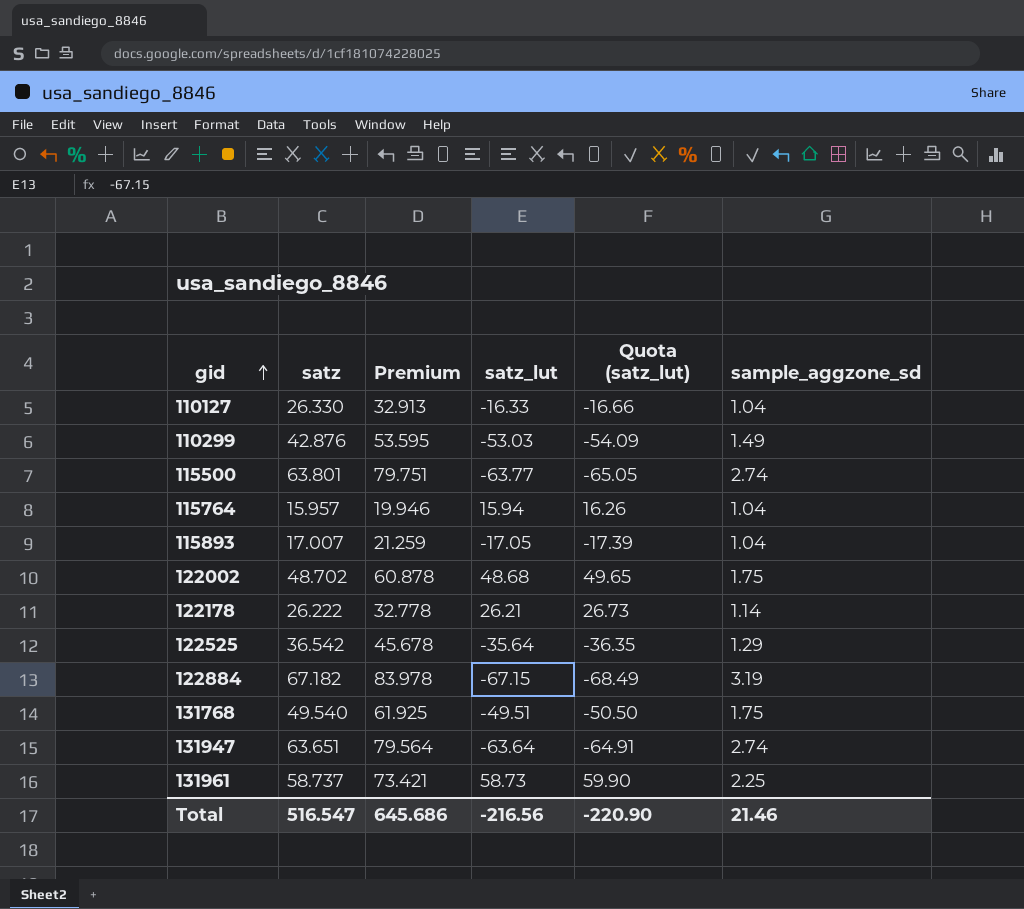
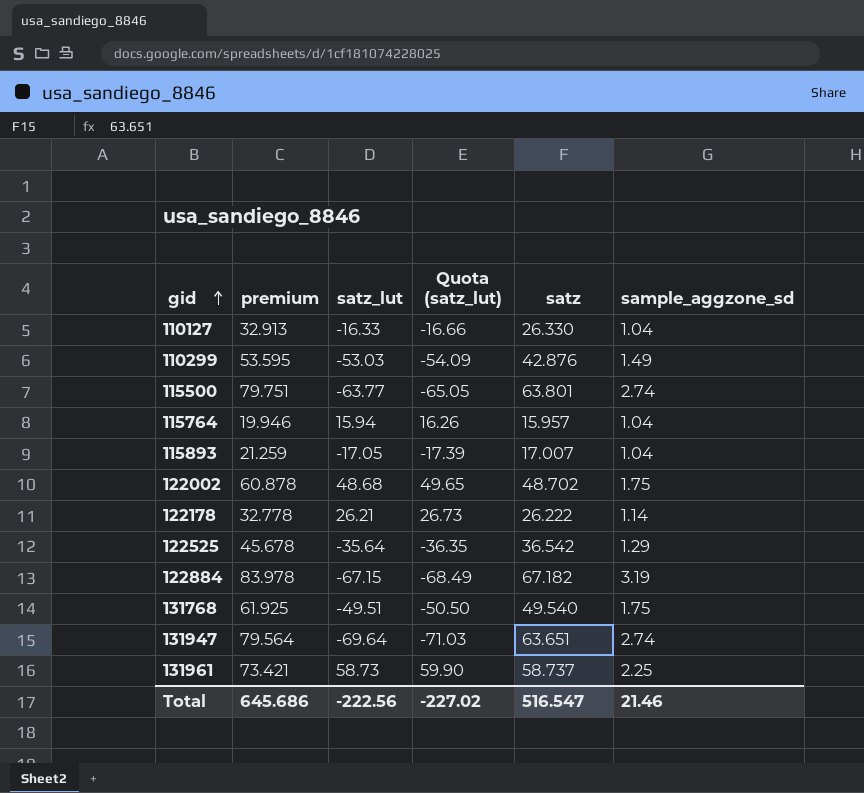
column name: Premium -> premium
column satz | position: 2 -> 5
131947 | satz_lut: -63.64 -> -69.64
131947 | Quota (satz_lut): -64.91 -> -71.03
Total | satz_lut: -216.56 -> -222.56
Total | Quota (satz_lut): -220.90 -> -227.02

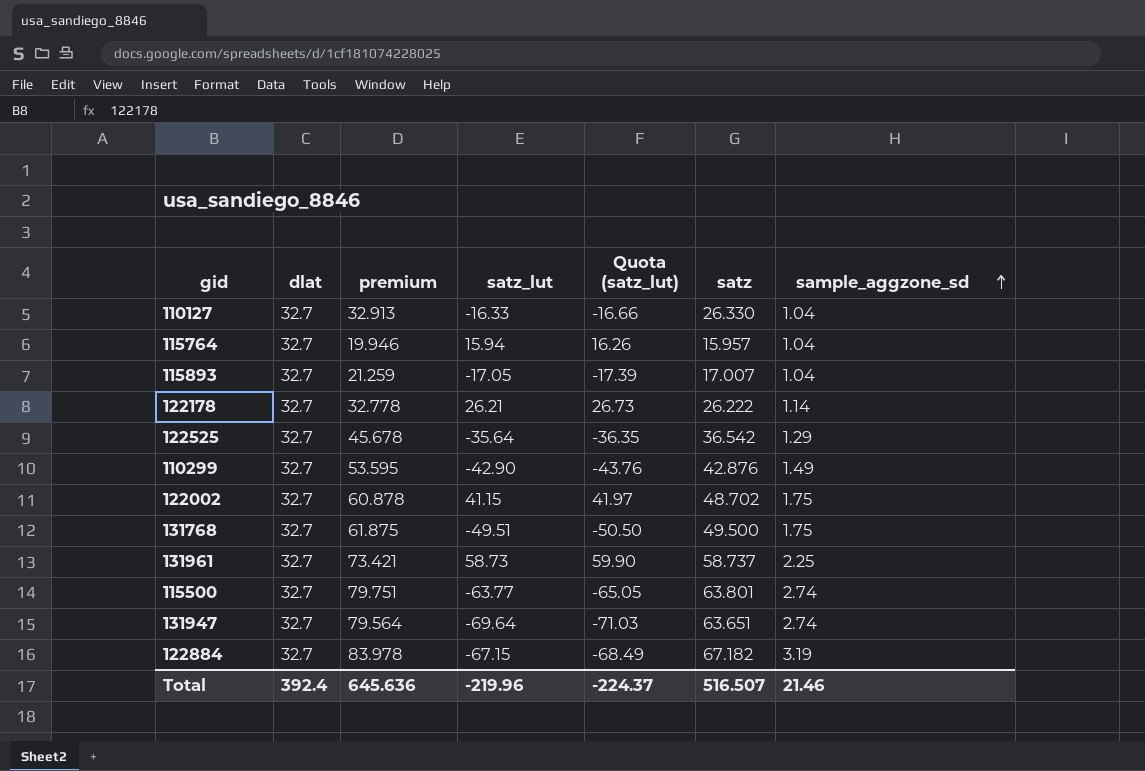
row order: gid ascending -> sample_aggzone_sd ascending
column dlat | position: none -> 2
110299 | satz_lut: -53.03 -> -42.90
110299 | Quota (satz_lut): -54.09 -> -43.76
122002 | satz_lut: 48.68 -> 41.15
122002 | Quota (satz_lut): 49.65 -> 41.97
131768 | premium: 61.925 -> 61.875
131768 | satz: 49.540 -> 49.500
Total | premium: 645.686 -> 645.636
Total | satz_lut: -222.56 -> -219.96
Total | Quota (satz_lut): -227.02 -> -224.37
Total | satz: 516.547 -> 516.507

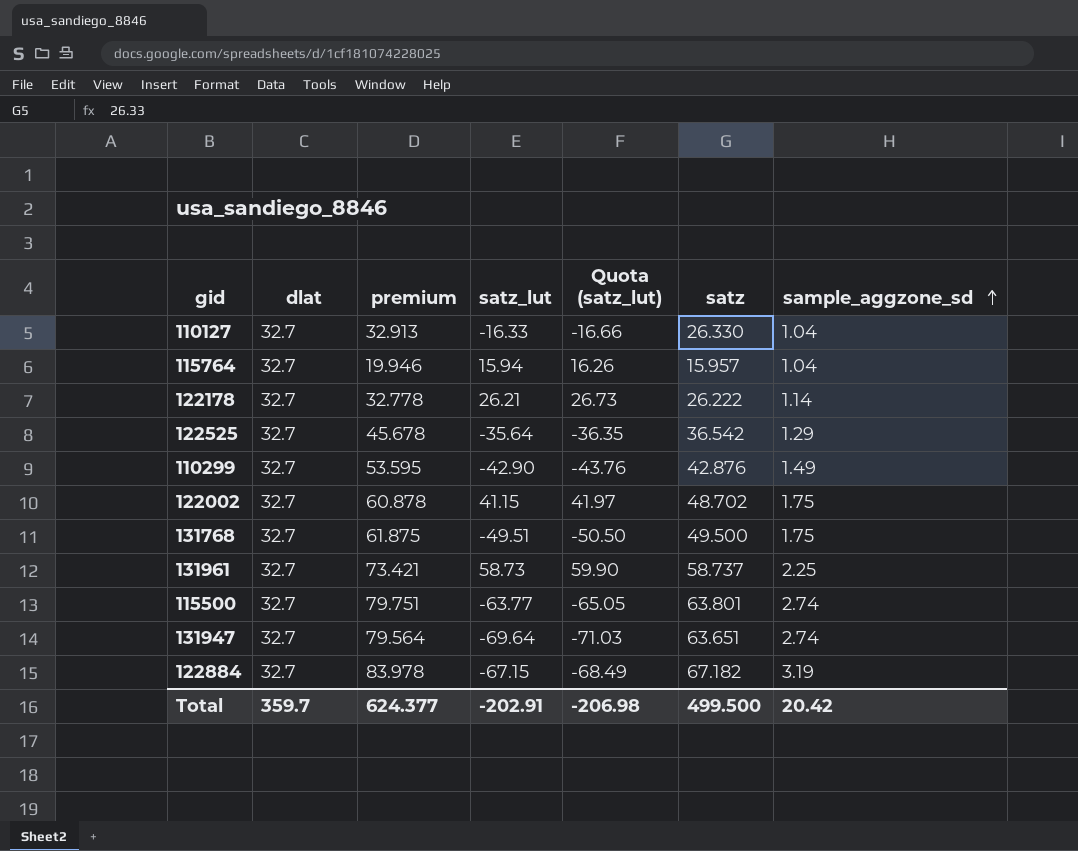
row 115893: 32.7 | 21.259 | -17.05 | -17.39 | 17.007 | 1.04 -> none
Total | dlat: 392.4 -> 359.7
Total | premium: 645.636 -> 624.377
Total | satz_lut: -219.96 -> -202.91
Total | Quota (satz_lut): -224.37 -> -206.98
Total | satz: 516.507 -> 499.500
Total | sample_aggzone_sd: 21.46 -> 20.42

